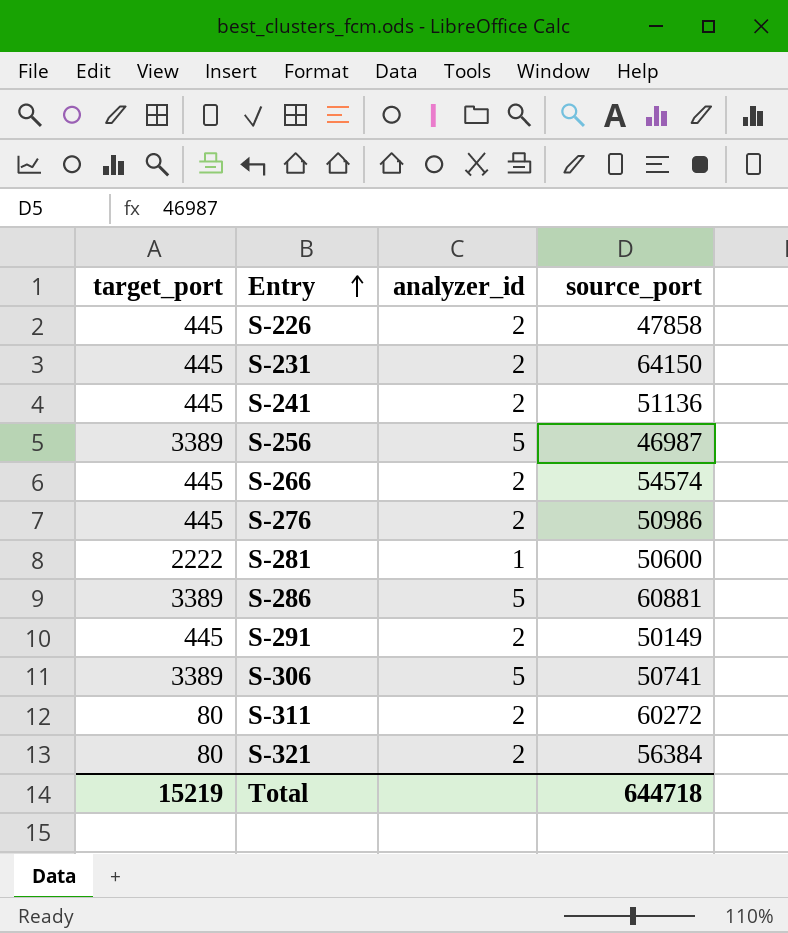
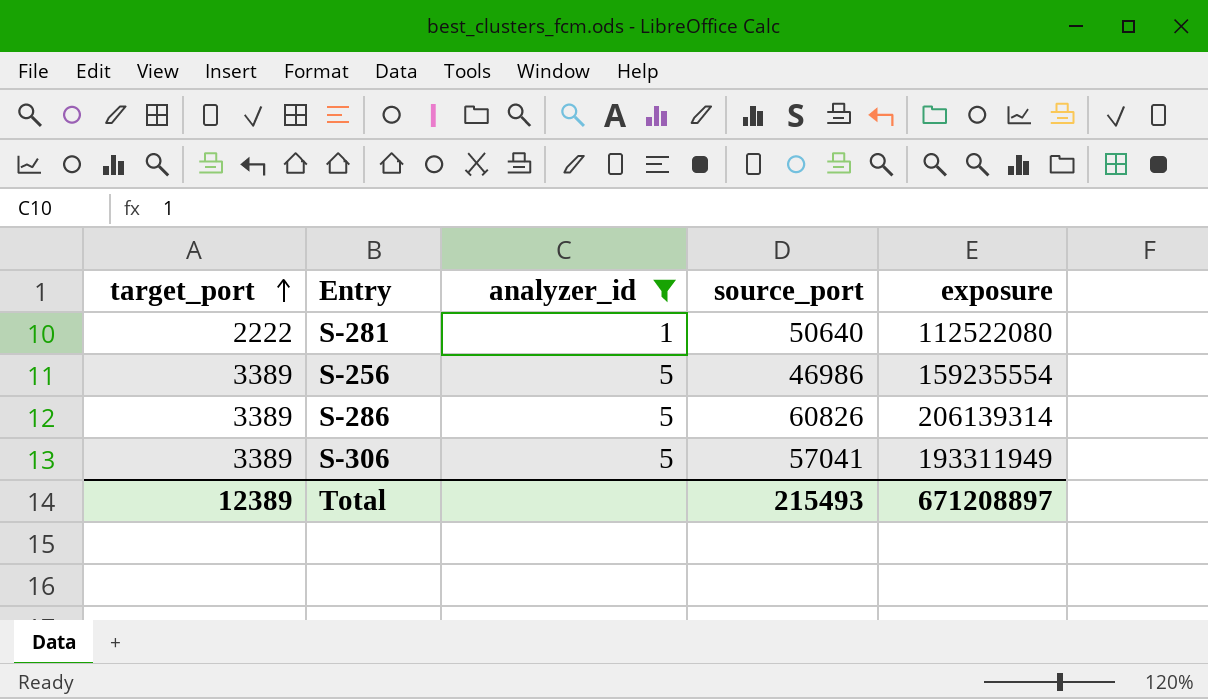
filter: none -> analyzer_id != 2
row order: Entry ascending -> target_port ascending
column exposure | formula: none -> [target_port] * [source_port]
S-281 | source_port: 50600 -> 50640
S-256 | source_port: 46987 -> 46986
S-286 | source_port: 60881 -> 60826
S-306 | source_port: 50741 -> 57041
Total | target_port: 15219 -> 12389
Total | source_port: 644718 -> 215493

